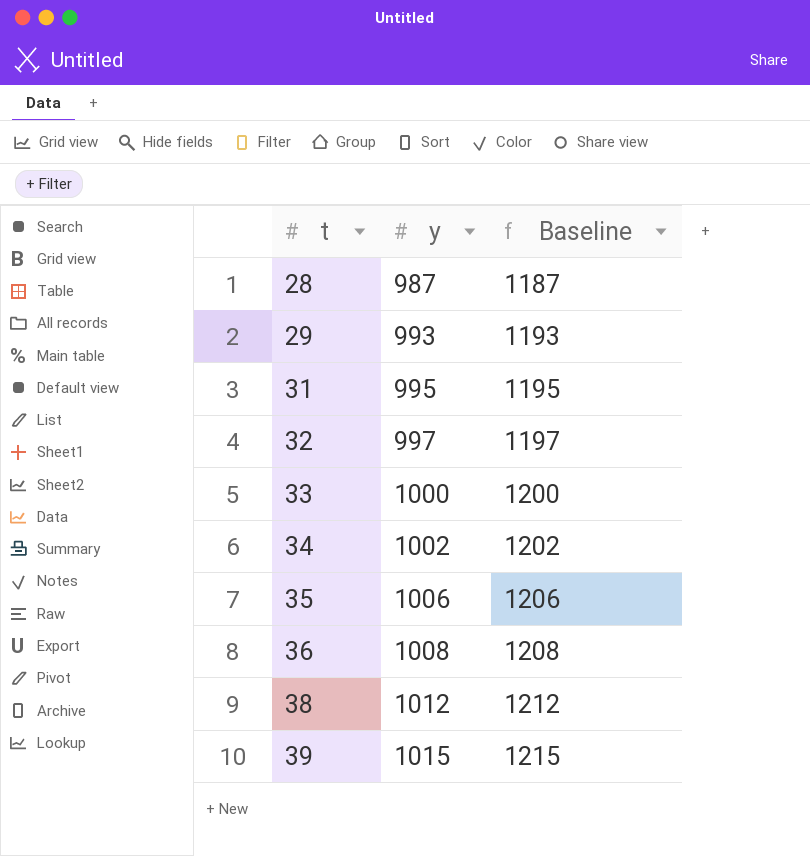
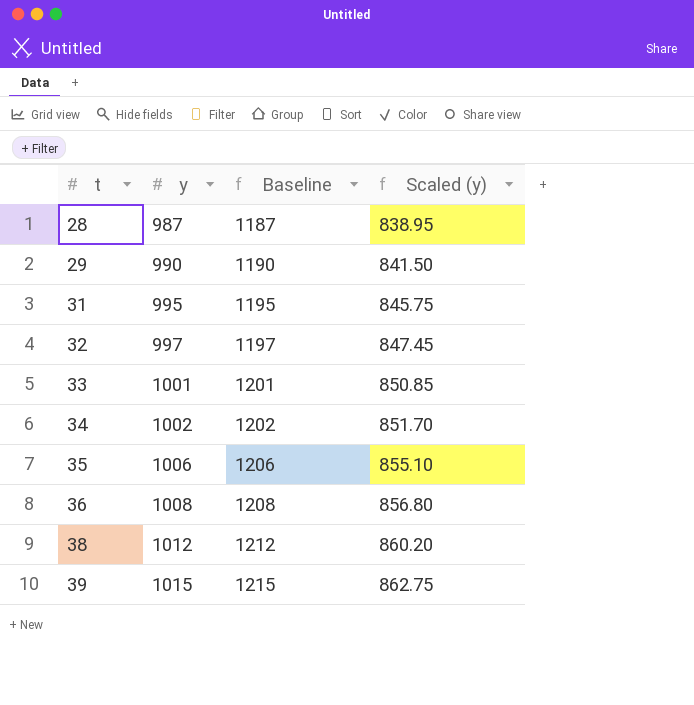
column Scaled (y) | formula: none -> [y] * 0.85
29 | y: 993 -> 990
29 | Baseline: 1193 -> 1190
33 | y: 1000 -> 1001
33 | Baseline: 1200 -> 1201

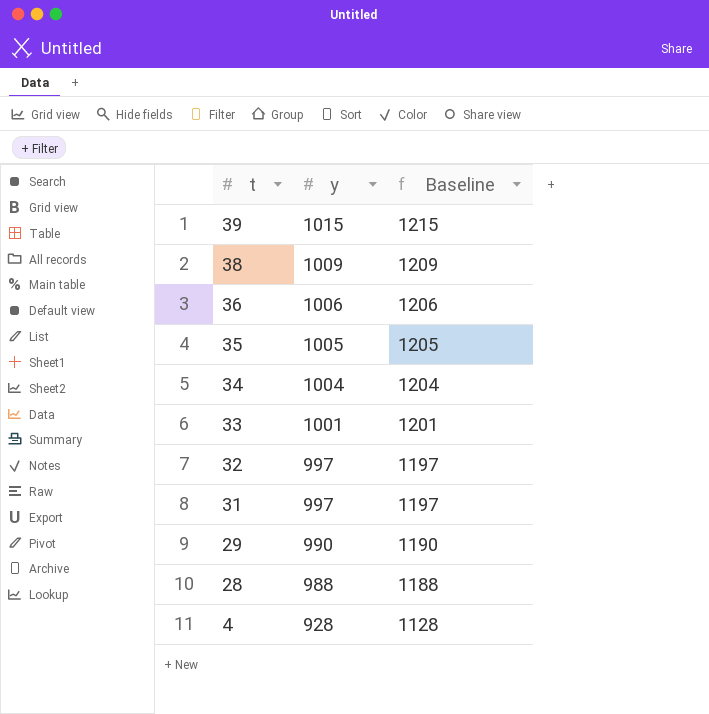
row order: t ascending -> t descending
column Scaled (y) | formula: [y] * 0.85 -> none
38 | y: 1012 -> 1009
38 | Baseline: 1212 -> 1209
36 | y: 1008 -> 1006
36 | Baseline: 1208 -> 1206
35 | y: 1006 -> 1005
35 | Baseline: 1206 -> 1205
34 | y: 1002 -> 1004
34 | Baseline: 1202 -> 1204
31 | y: 995 -> 997
31 | Baseline: 1195 -> 1197
28 | y: 987 -> 988
28 | Baseline: 1187 -> 1188
row 4: none -> 928 | 1128

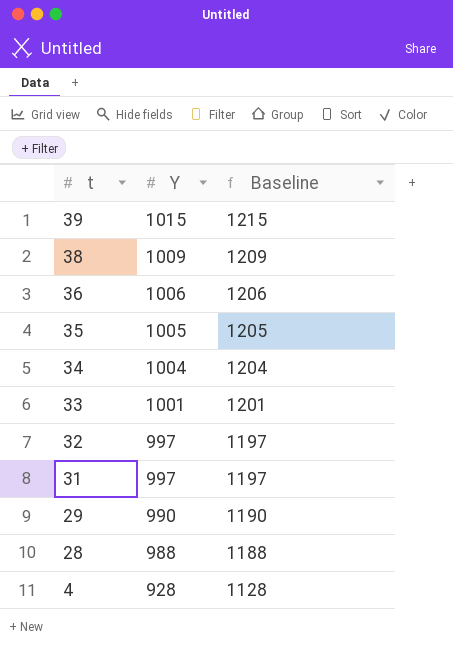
column name: y -> Y

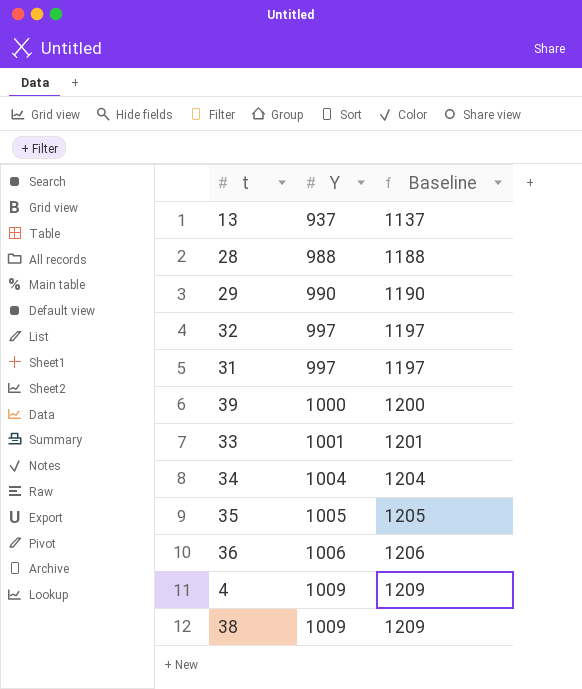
row order: t descending -> Y ascending
row 13: none -> 937 | 1137
39 | Y: 1015 -> 1000
39 | Baseline: 1215 -> 1200
4 | Y: 928 -> 1009
4 | Baseline: 1128 -> 1209

